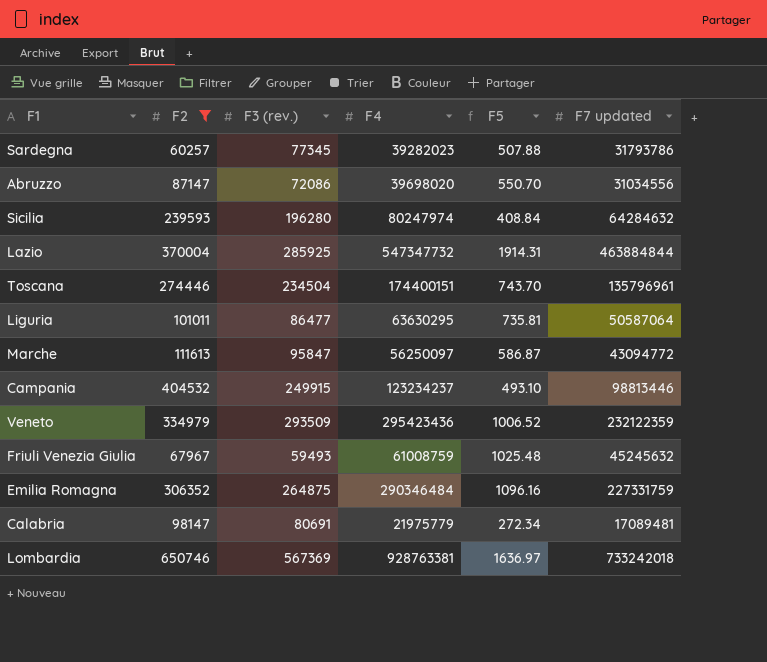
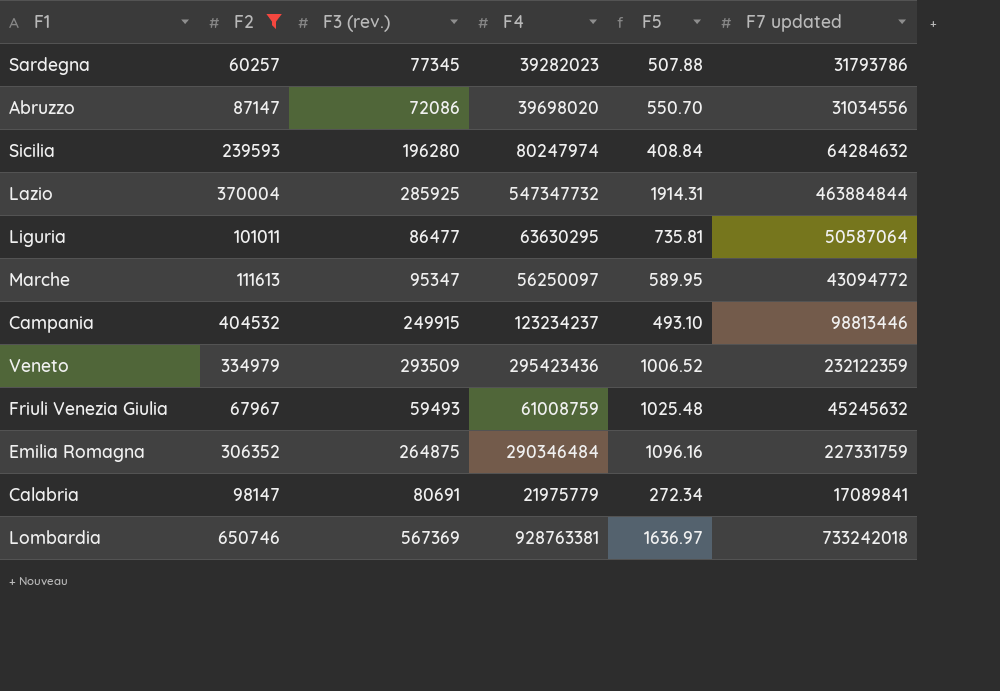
row Toscana: 274446 | 234504 | 174400151 | 743.70 | 135796961 -> none
Marche | F3 (rev.): 95847 -> 95347
Marche | F5: 586.87 -> 589.95
Calabria | F7 updated: 17089481 -> 17089841

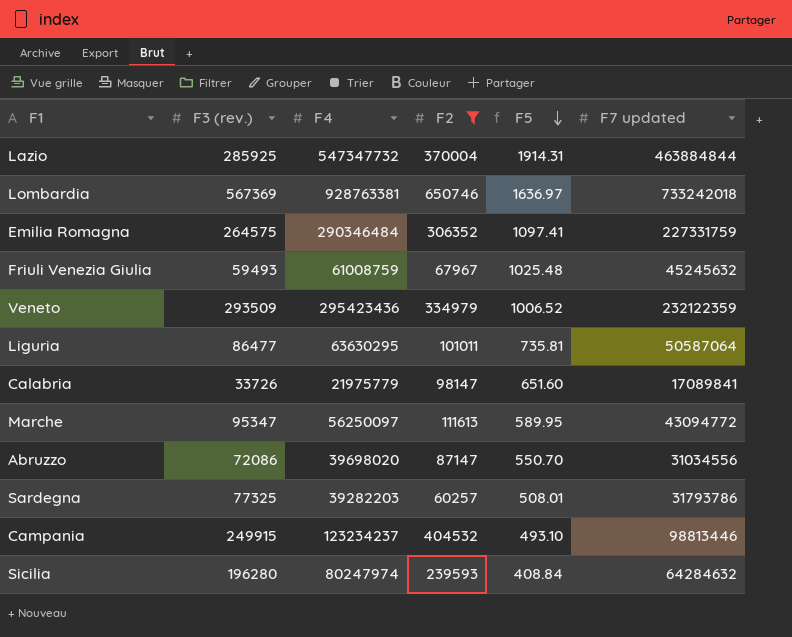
row order: none -> F5 descending
column F2 | position: 2 -> 4
Emilia Romagna | F3 (rev.): 264875 -> 264575
Emilia Romagna | F5: 1096.16 -> 1097.41
Calabria | F3 (rev.): 80691 -> 33726
Calabria | F5: 272.34 -> 651.60
Sardegna | F3 (rev.): 77345 -> 77325
Sardegna | F4: 39282023 -> 39282203
Sardegna | F5: 507.88 -> 508.01

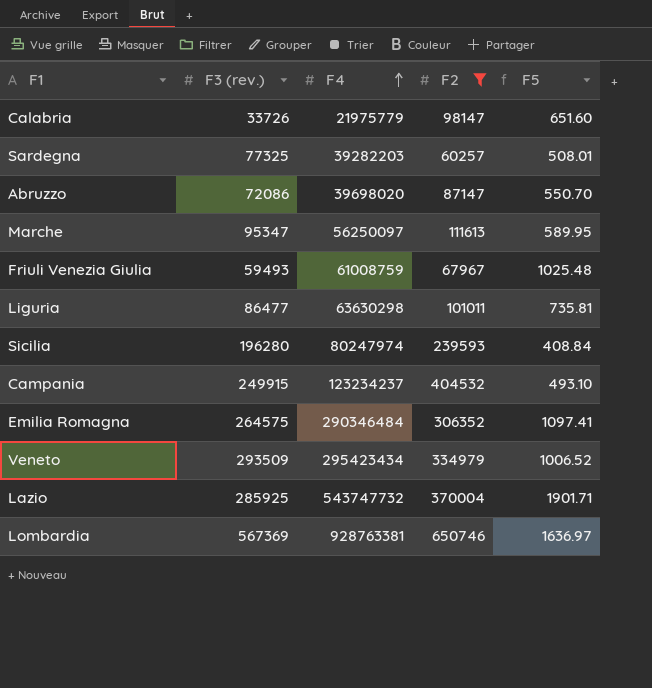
row order: F5 descending -> F4 ascending
column F7 updated | position: 6 -> none
Liguria | F4: 63630295 -> 63630298
Veneto | F4: 295423436 -> 295423434
Lazio | F4: 547347732 -> 543747732
Lazio | F5: 1914.31 -> 1901.71

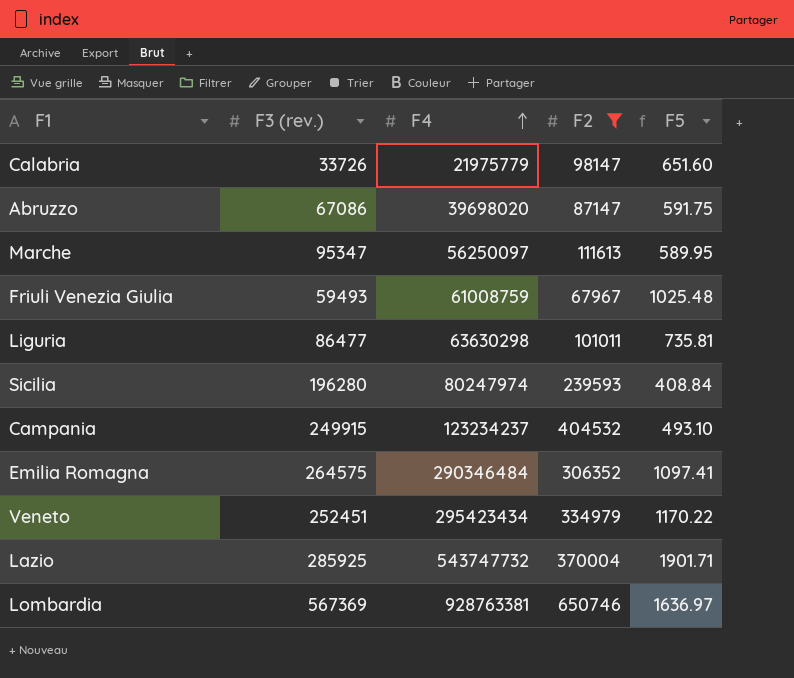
row Sardegna: 77325 | 39282203 | 60257 | 508.01 -> none
Abruzzo | F3 (rev.): 72086 -> 67086
Abruzzo | F5: 550.70 -> 591.75
Veneto | F3 (rev.): 293509 -> 252451
Veneto | F5: 1006.52 -> 1170.22

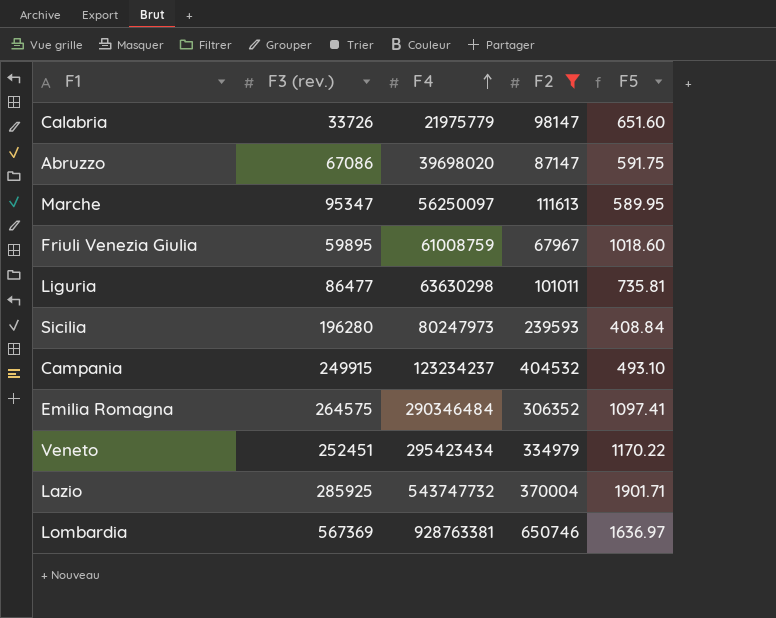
Friuli Venezia Giulia | F3 (rev.): 59493 -> 59895
Friuli Venezia Giulia | F5: 1025.48 -> 1018.60
Sicilia | F4: 80247974 -> 80247973

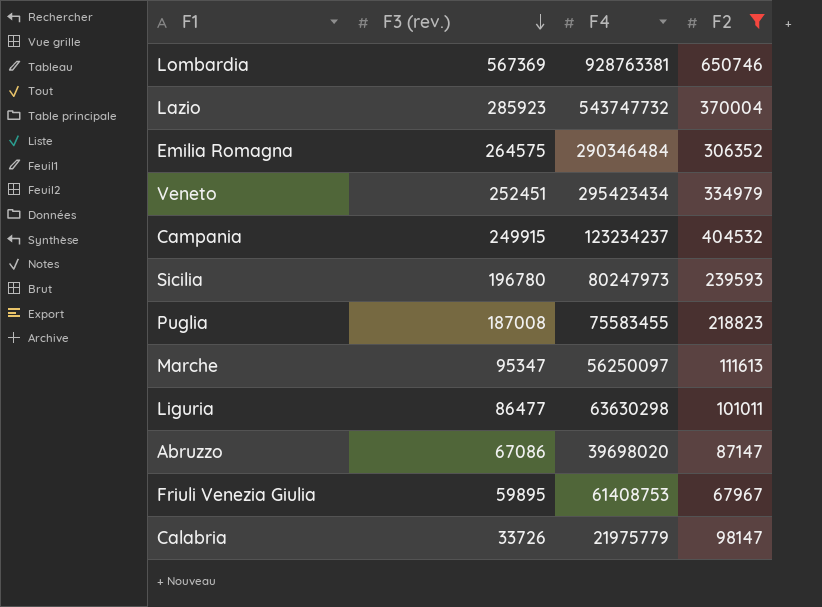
row order: F4 ascending -> F3 (rev.) descending
column F5 | formula: [F4] / [F3 (rev.)] -> none
Lazio | F3 (rev.): 285925 -> 285923
Sicilia | F3 (rev.): 196280 -> 196780
row Puglia: none -> 187008 | 75583455 | 218823
Friuli Venezia Giulia | F4: 61008759 -> 61408753

